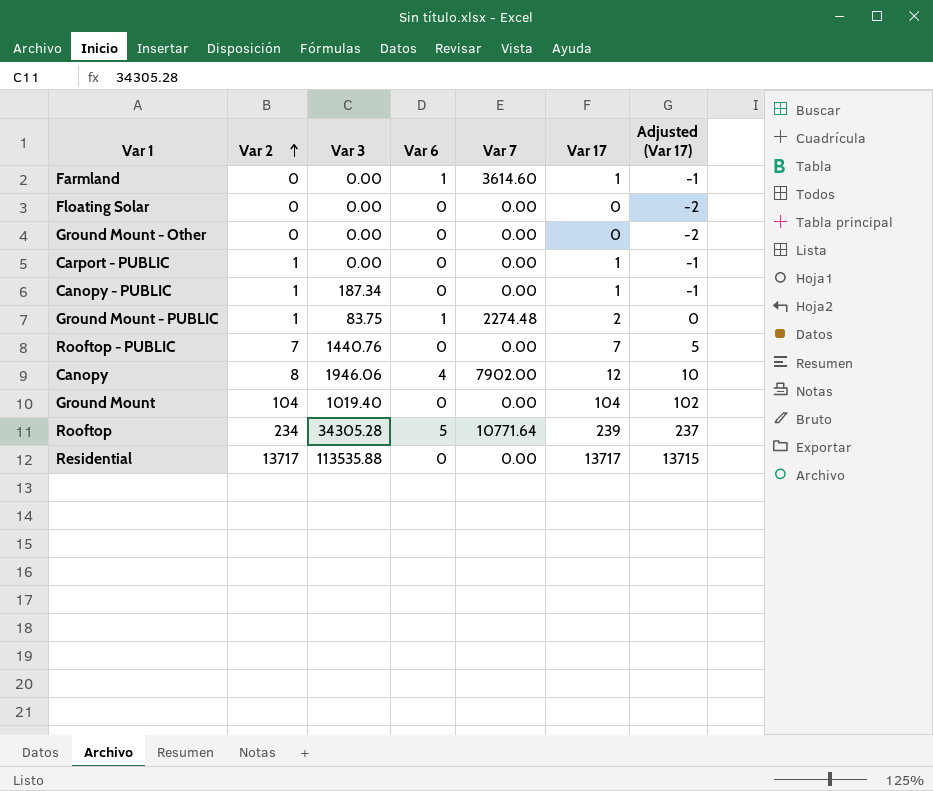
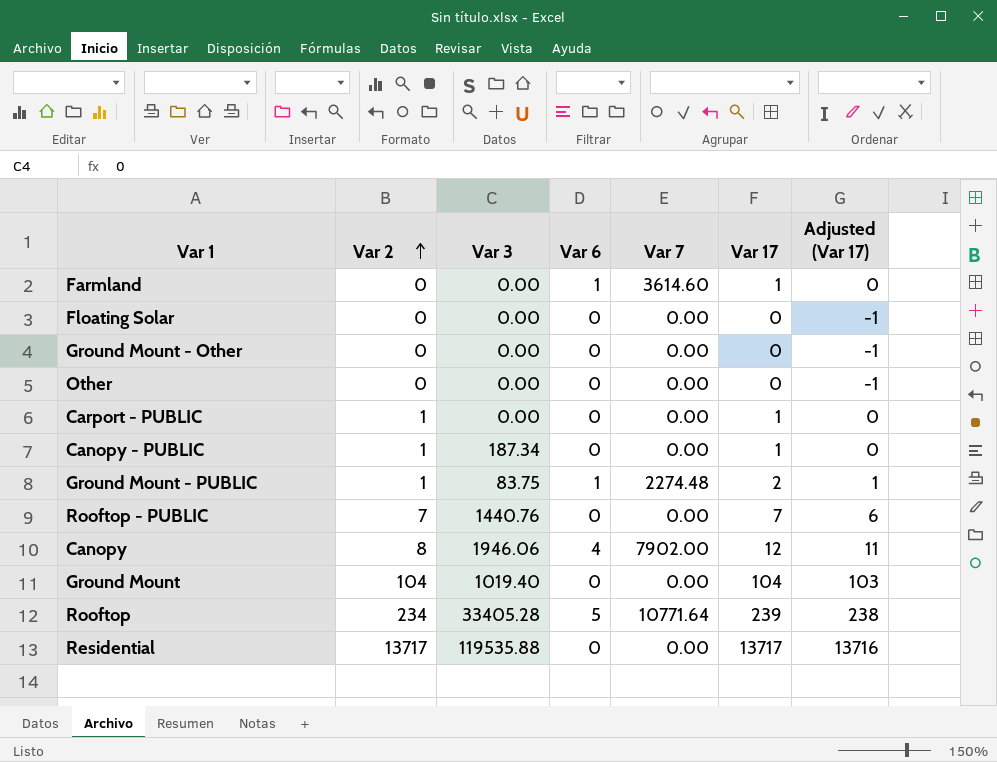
column Adjusted (Var 17) | formula: [Var 17] - 2 -> [Var 17] - 1
row Other: none -> 0 | 0.00 | 0 | 0.00 | 0 | -1
Rooftop | Var 3: 34305.28 -> 33405.28
Residential | Var 3: 113535.88 -> 119535.88

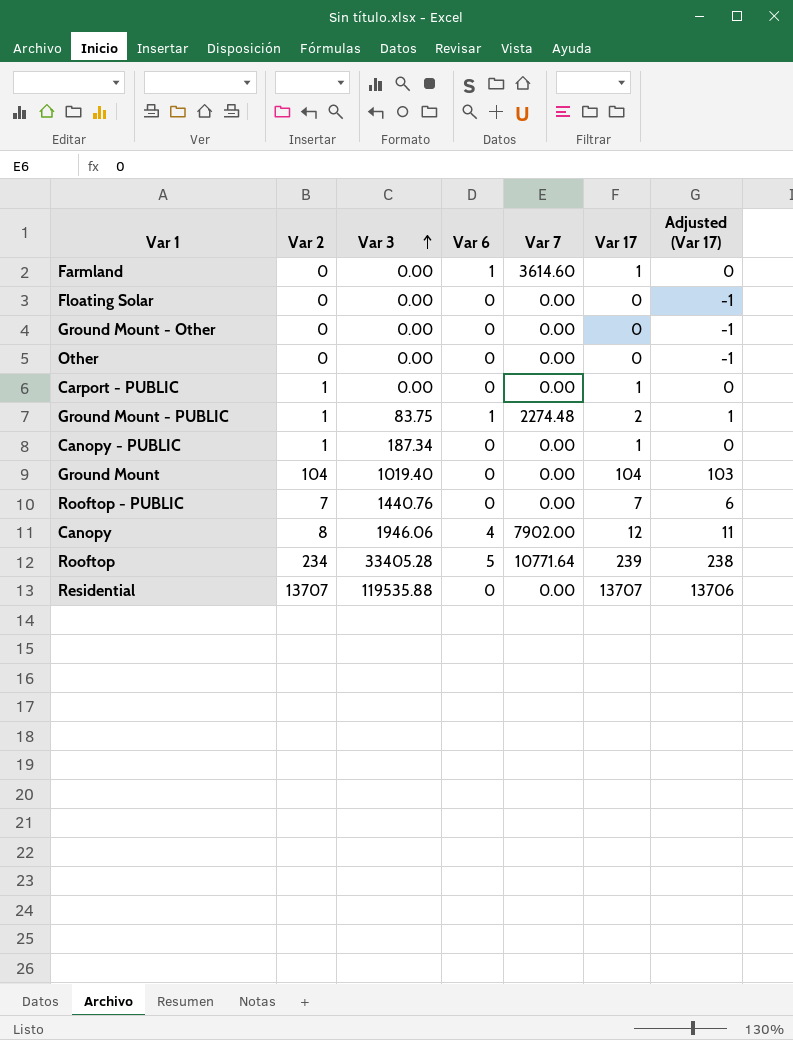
row order: Var 2 ascending -> Var 3 ascending
Residential | Var 2: 13717 -> 13707
Residential | Var 17: 13717 -> 13707
Residential | Adjusted (Var 17): 13716 -> 13706

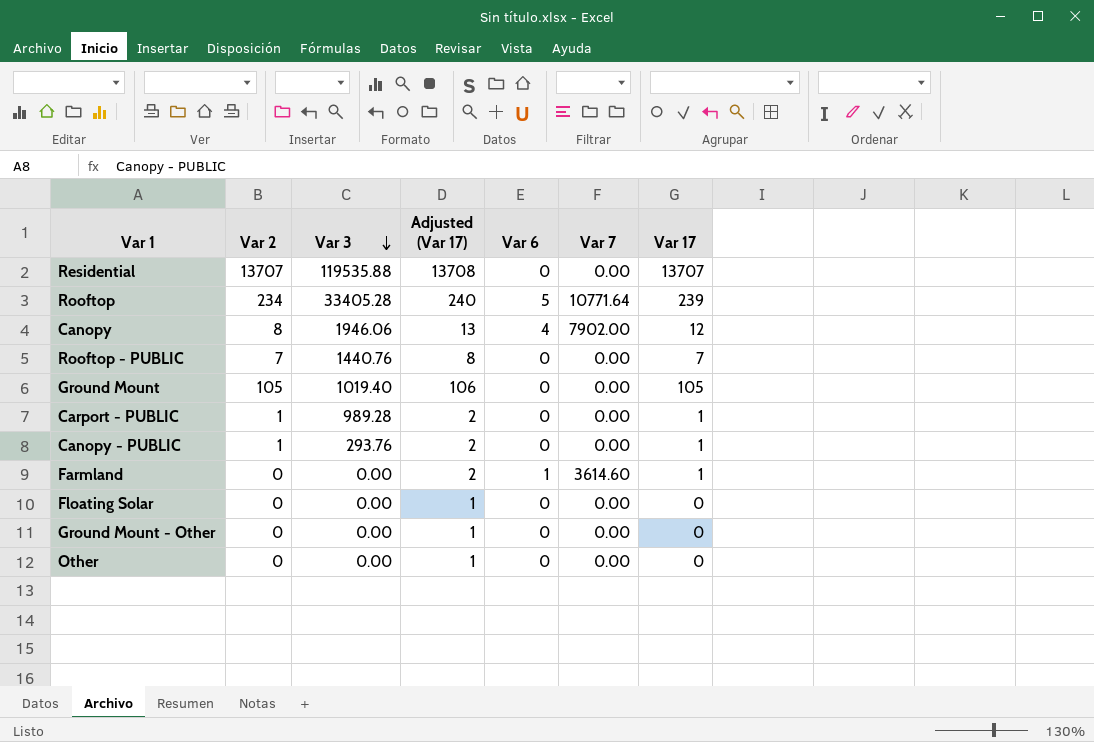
row order: Var 3 ascending -> Var 3 descending
column Adjusted (Var 17) | formula: [Var 17] - 1 -> [Var 17] + 1
column Adjusted (Var 17) | position: 7 -> 4
row Ground Mount - PUBLIC: 1 | 83.75 | 1 | 2274.48 | 2 | 1 -> none
Ground Mount | Var 2: 104 -> 105
Ground Mount | Var 17: 104 -> 105
Carport - PUBLIC | Var 3: 0.00 -> 989.28
Canopy - PUBLIC | Var 3: 187.34 -> 293.76

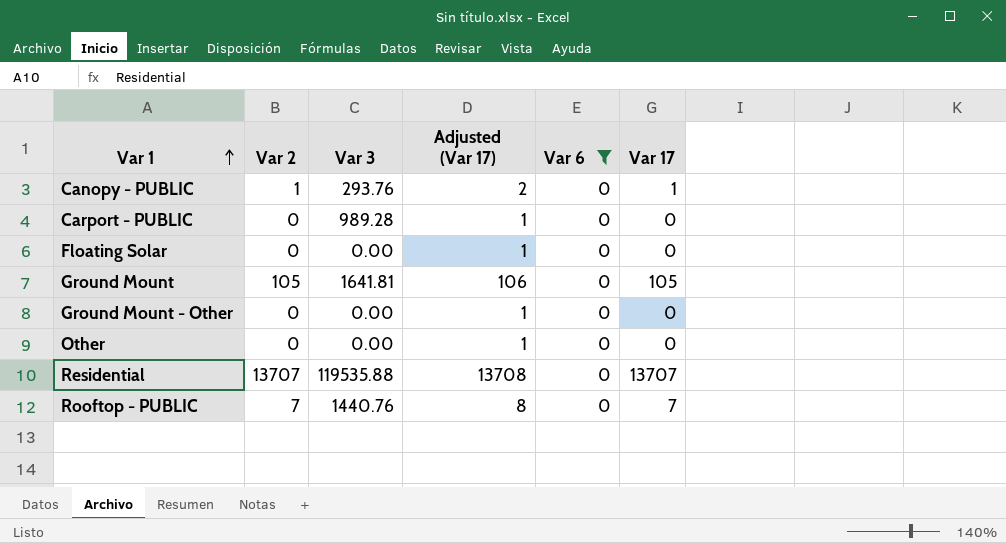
filter: none -> Var 6 = 0
row order: Var 3 descending -> Var 1 ascending
column Var 7 | position: 6 -> none
Carport - PUBLIC | Var 2: 1 -> 0
Carport - PUBLIC | Adjusted (Var 17): 2 -> 1
Carport - PUBLIC | Var 17: 1 -> 0
Ground Mount | Var 3: 1019.40 -> 1641.81

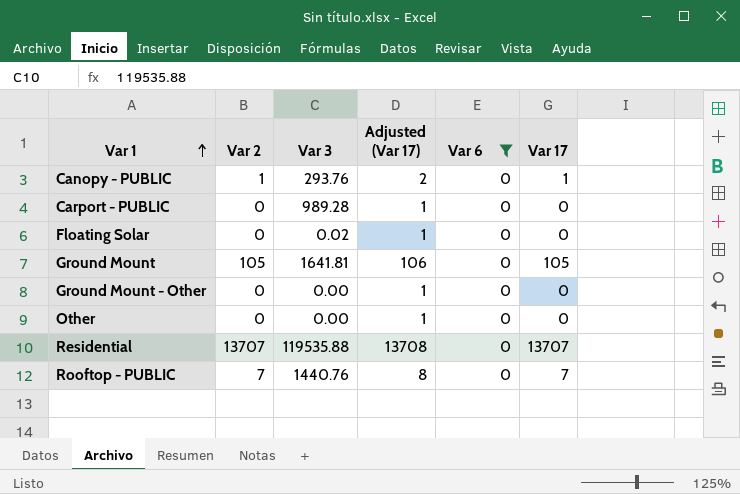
Floating Solar | Var 3: 0.00 -> 0.02

